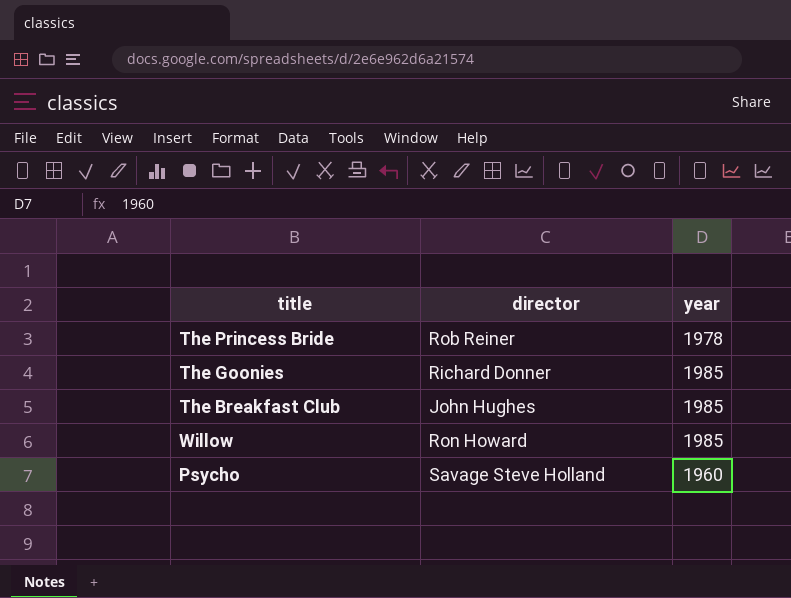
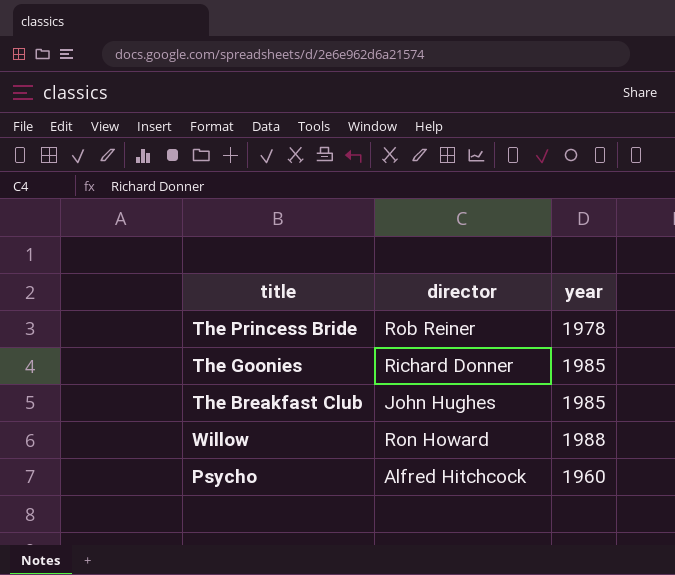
Willow | year: 1985 -> 1988
Psycho | director: Savage Steve Holland -> Alfred Hitchcock

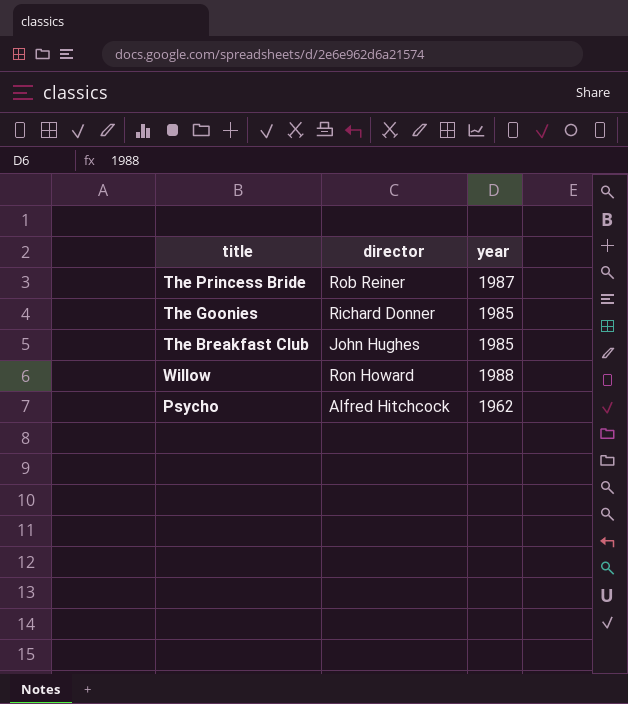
The Princess Bride | year: 1978 -> 1987
Psycho | year: 1960 -> 1962

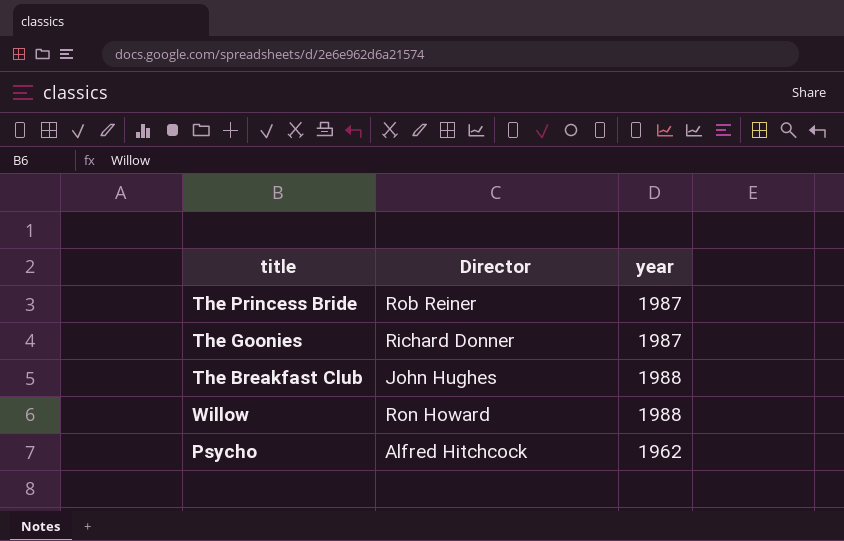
column name: director -> Director
The Goonies | year: 1985 -> 1987
The Breakfast Club | year: 1985 -> 1988

